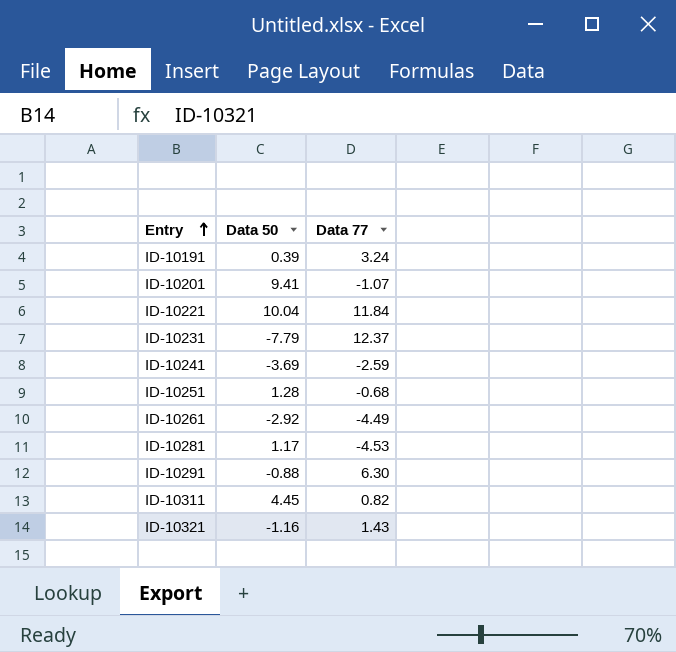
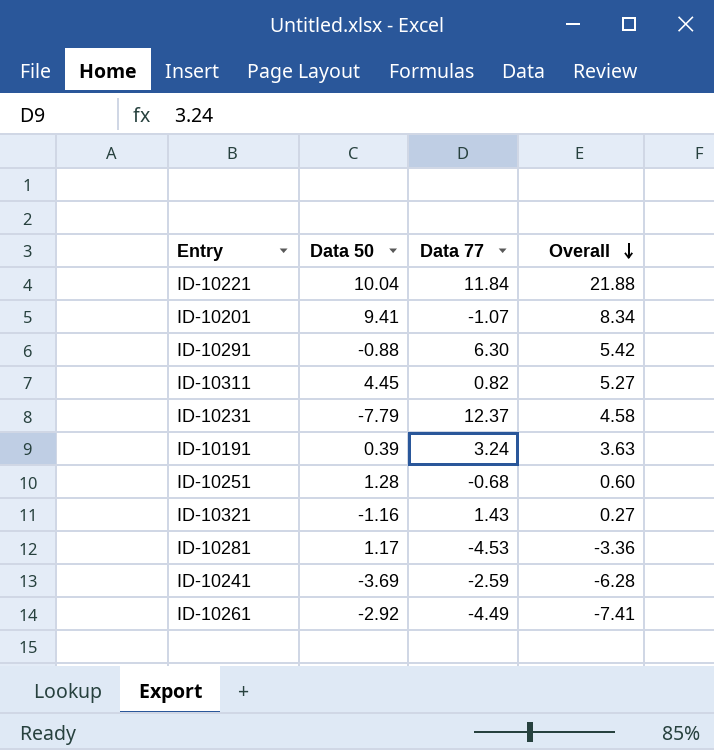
row order: Entry ascending -> Overall descending
column Overall | formula: none -> [Data 50] + [Data 77]

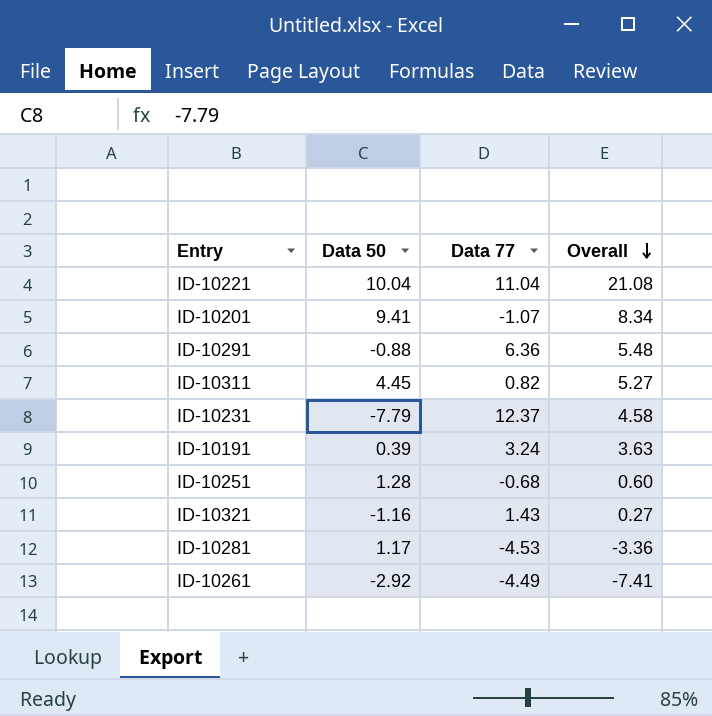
row ID-10241: -3.69 | -2.59 | -6.28 -> none
ID-10221 | Data 77: 11.84 -> 11.04
ID-10221 | Overall: 21.88 -> 21.08
ID-10291 | Data 77: 6.30 -> 6.36
ID-10291 | Overall: 5.42 -> 5.48

